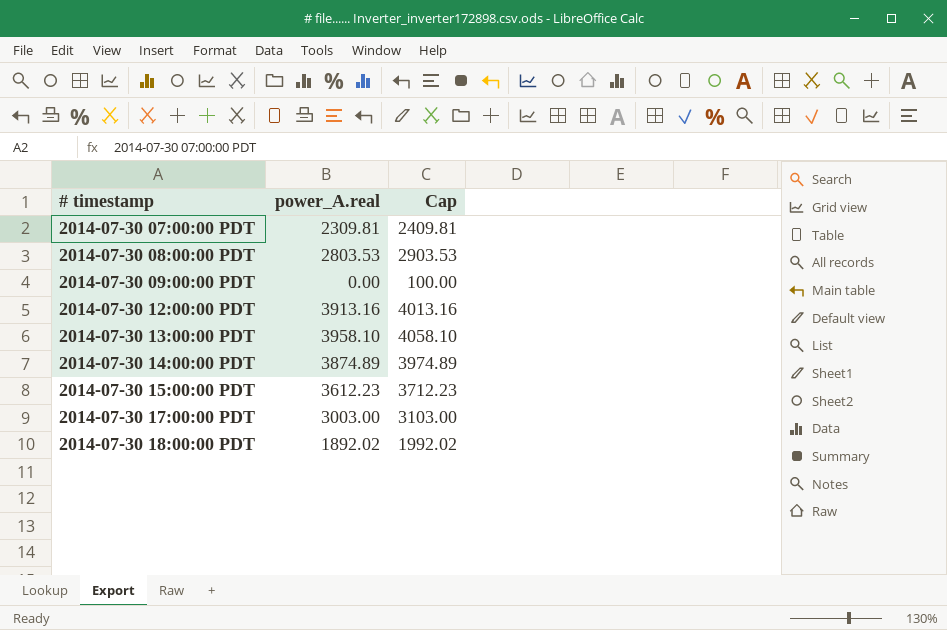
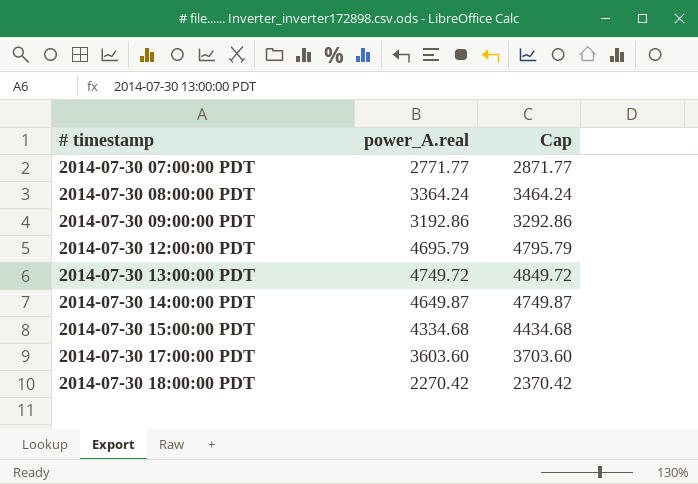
2014-07-30 07:00:00 PDT | power_A.real: 2309.81 -> 2771.77
2014-07-30 07:00:00 PDT | Cap: 2409.81 -> 2871.77
2014-07-30 08:00:00 PDT | power_A.real: 2803.53 -> 3364.24
2014-07-30 08:00:00 PDT | Cap: 2903.53 -> 3464.24
2014-07-30 09:00:00 PDT | power_A.real: 0.00 -> 3192.86
2014-07-30 09:00:00 PDT | Cap: 100.00 -> 3292.86
2014-07-30 12:00:00 PDT | power_A.real: 3913.16 -> 4695.79
2014-07-30 12:00:00 PDT | Cap: 4013.16 -> 4795.79
2014-07-30 13:00:00 PDT | power_A.real: 3958.10 -> 4749.72
2014-07-30 13:00:00 PDT | Cap: 4058.10 -> 4849.72
2014-07-30 14:00:00 PDT | power_A.real: 3874.89 -> 4649.87
2014-07-30 14:00:00 PDT | Cap: 3974.89 -> 4749.87
2014-07-30 15:00:00 PDT | power_A.real: 3612.23 -> 4334.68
2014-07-30 15:00:00 PDT | Cap: 3712.23 -> 4434.68
2014-07-30 17:00:00 PDT | power_A.real: 3003.00 -> 3603.60
2014-07-30 17:00:00 PDT | Cap: 3103.00 -> 3703.60
2014-07-30 18:00:00 PDT | power_A.real: 1892.02 -> 2270.42
2014-07-30 18:00:00 PDT | Cap: 1992.02 -> 2370.42

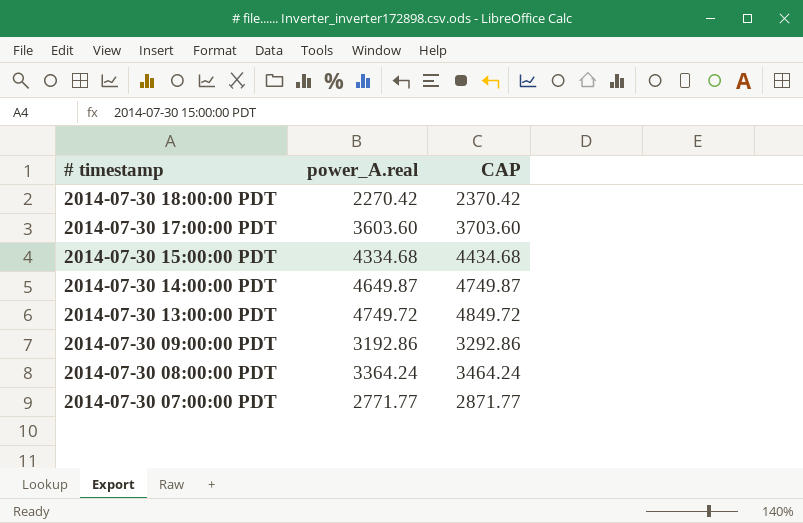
row order: # timestamp ascending -> # timestamp descending
column name: Cap -> CAP
row 2014-07-30 12:00:00 PDT: 4695.79 | 4795.79 -> none

